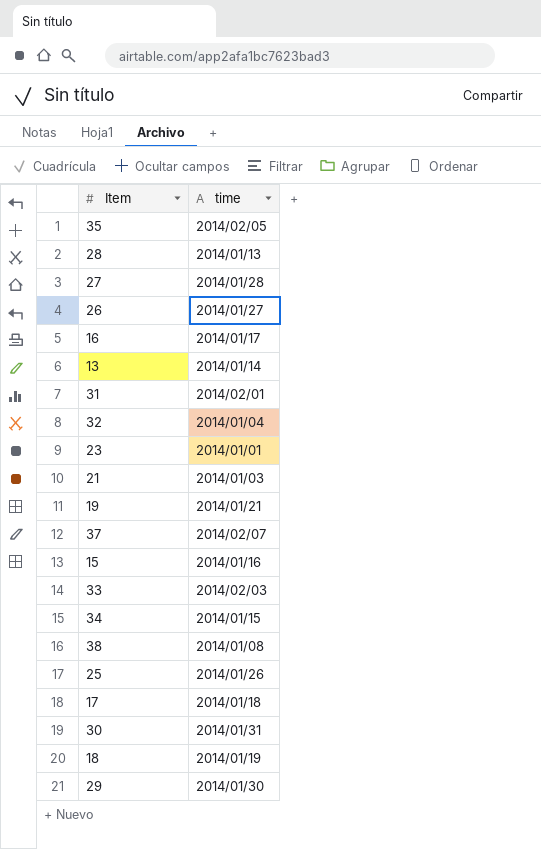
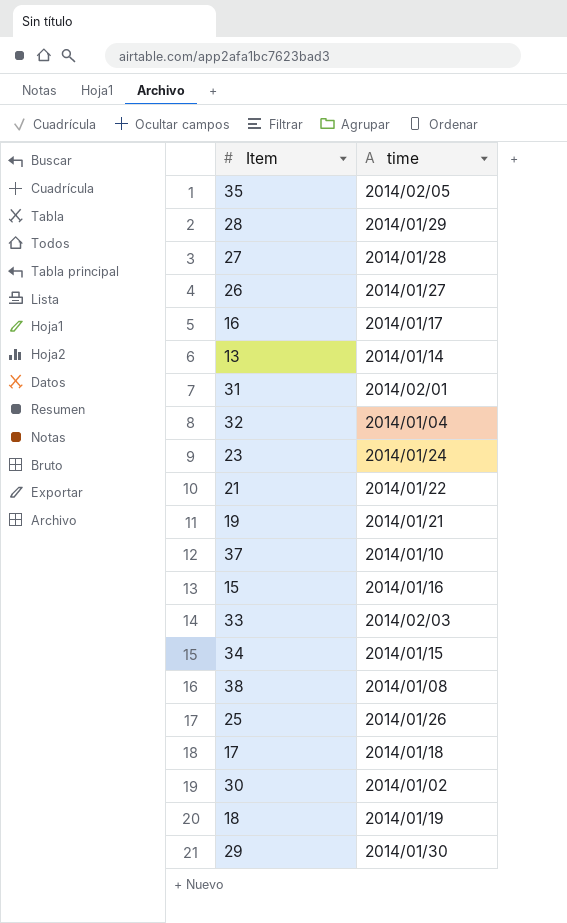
28 | time: 2014/01/13 -> 2014/01/29
23 | time: 2014/01/01 -> 2014/01/24
21 | time: 2014/01/03 -> 2014/01/22
37 | time: 2014/02/07 -> 2014/01/10
30 | time: 2014/01/31 -> 2014/01/02

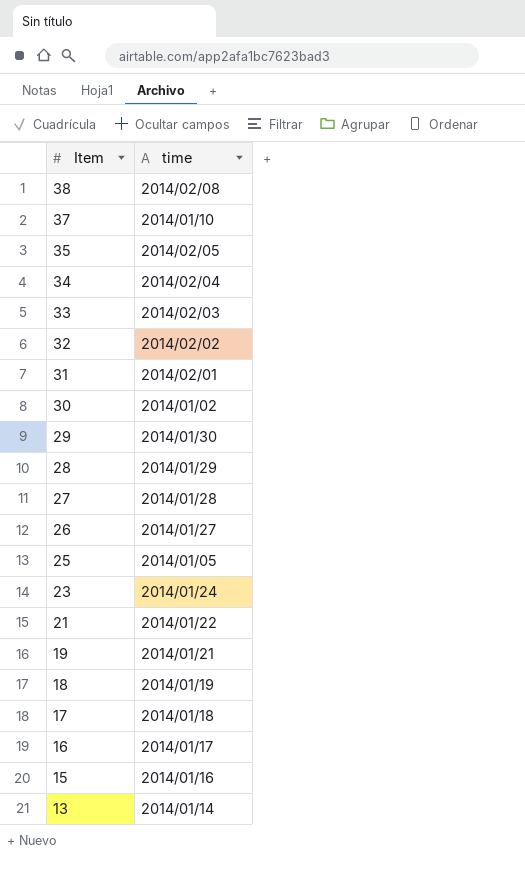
row order: none -> Item descending
38 | time: 2014/01/08 -> 2014/02/08
34 | time: 2014/01/15 -> 2014/02/04
32 | time: 2014/01/04 -> 2014/02/02
25 | time: 2014/01/26 -> 2014/01/05

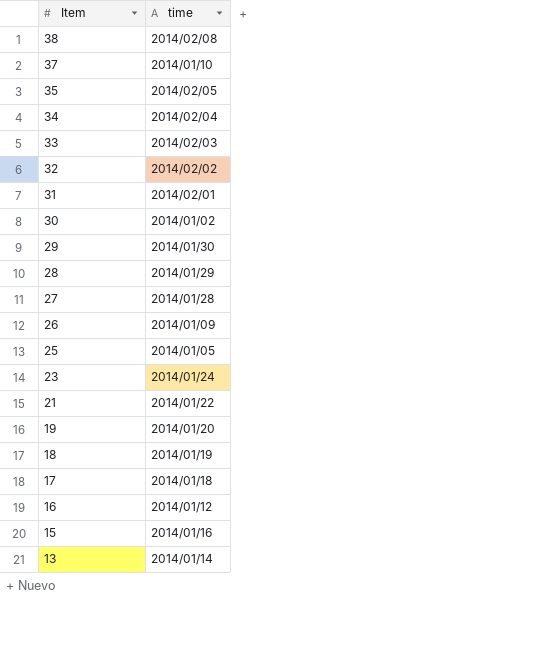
26 | time: 2014/01/27 -> 2014/01/09
19 | time: 2014/01/21 -> 2014/01/20
16 | time: 2014/01/17 -> 2014/01/12

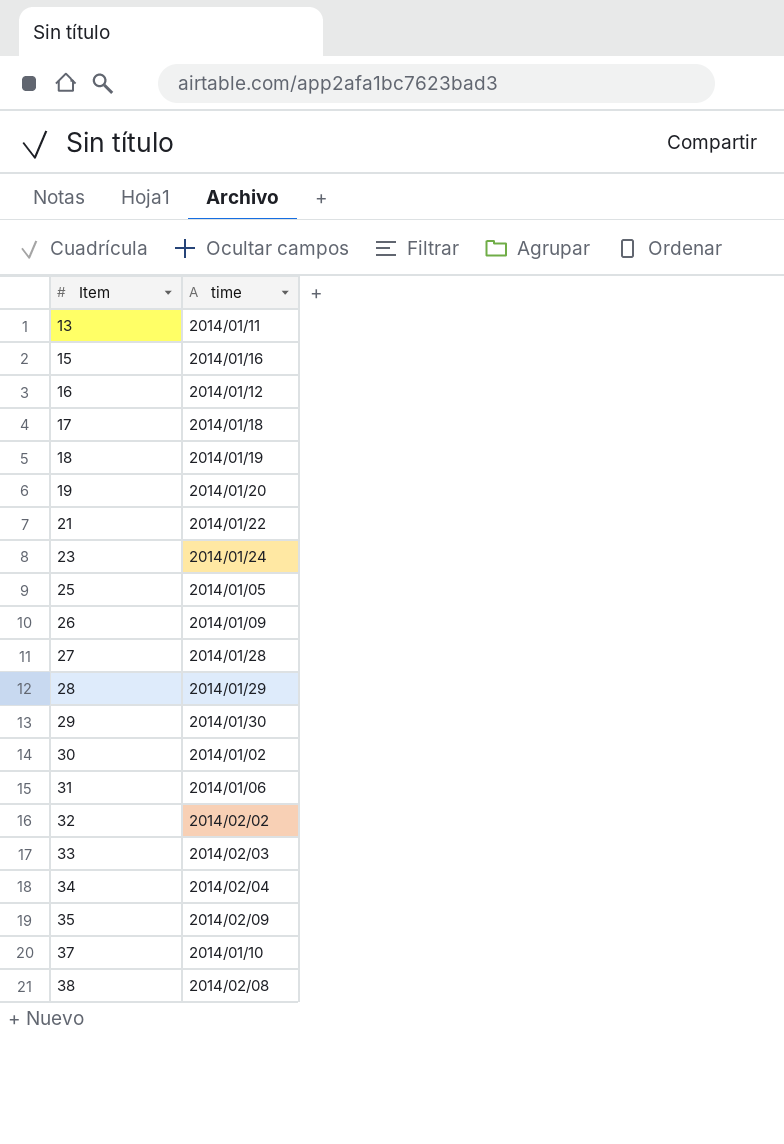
row order: Item descending -> Item ascending
13 | time: 2014/01/14 -> 2014/01/11
31 | time: 2014/02/01 -> 2014/01/06
35 | time: 2014/02/05 -> 2014/02/09

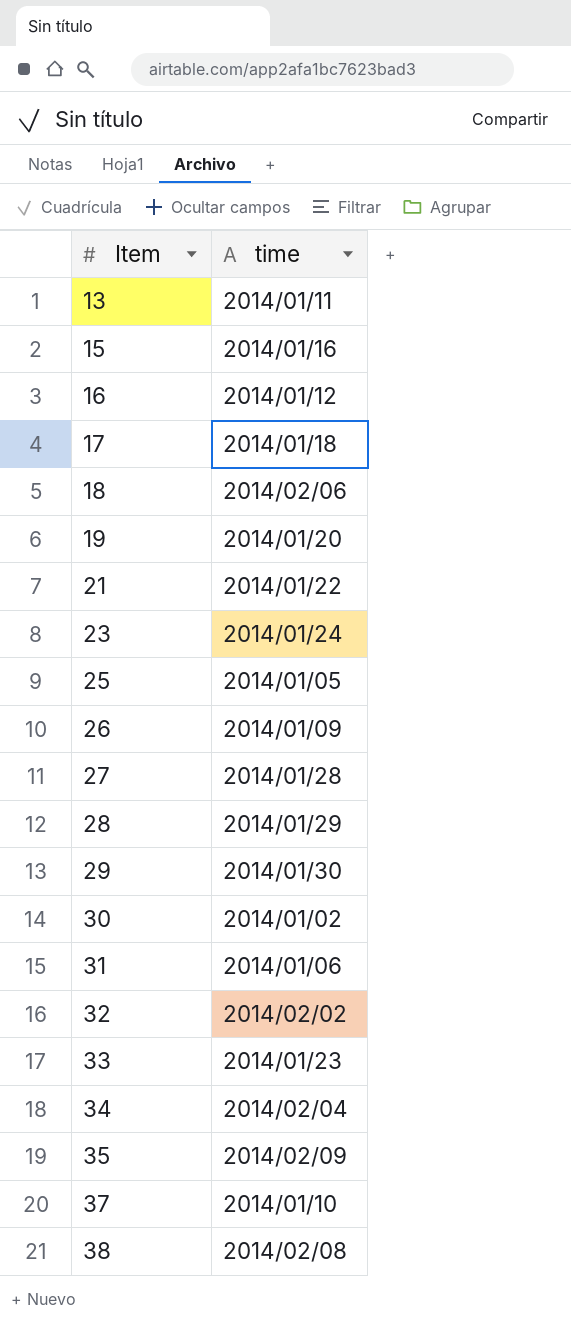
18 | time: 2014/01/19 -> 2014/02/06
33 | time: 2014/02/03 -> 2014/01/23

